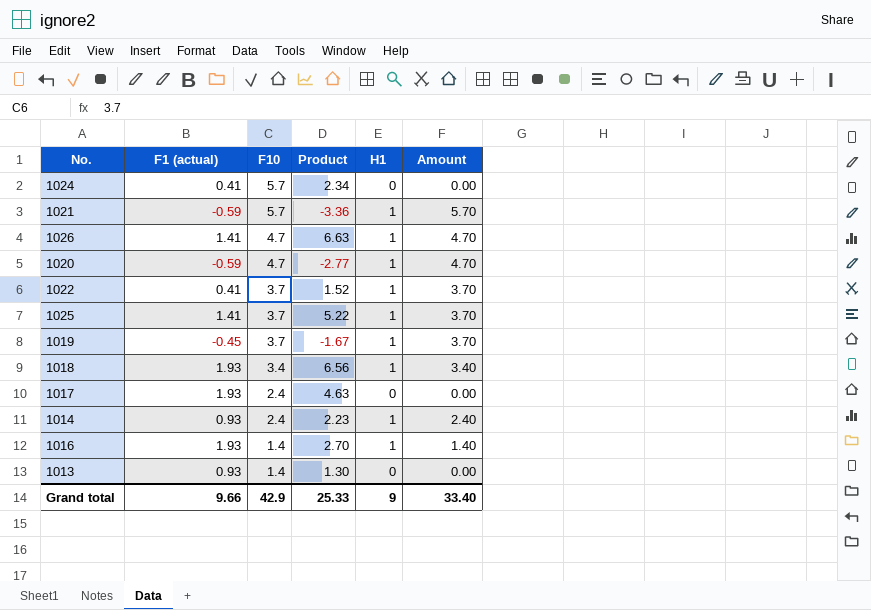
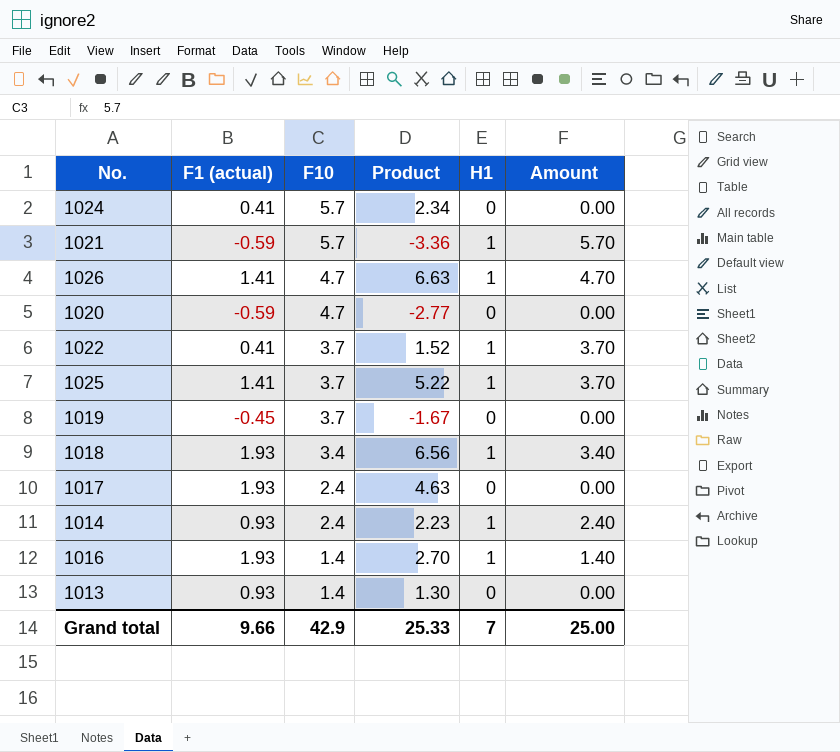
1020 | H1: 1 -> 0
1020 | Amount: 4.70 -> 0.00
1019 | H1: 1 -> 0
1019 | Amount: 3.70 -> 0.00
Grand total | H1: 9 -> 7
Grand total | Amount: 33.40 -> 25.00

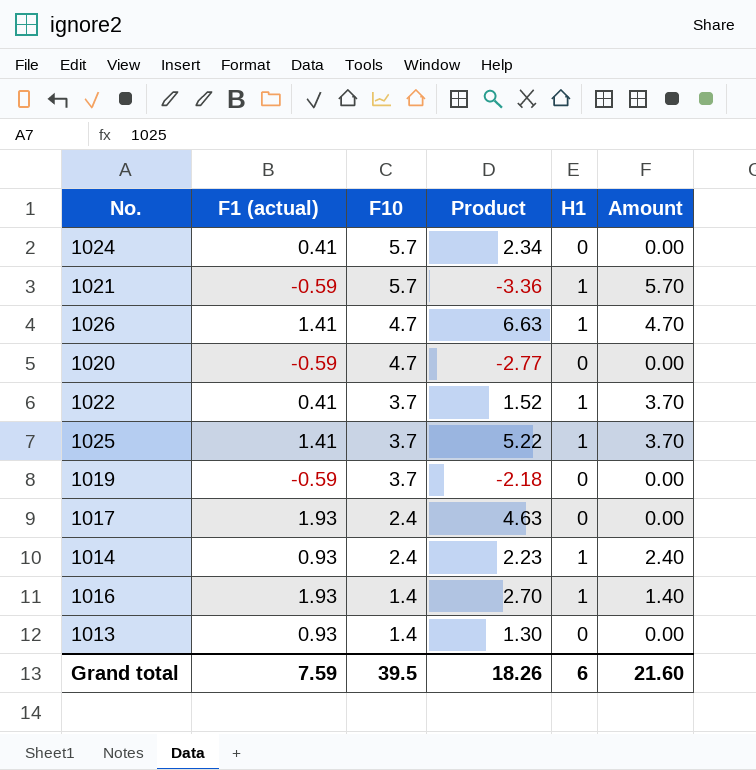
row 1018: 1.93 | 3.4 | 6.56 | 1 | 3.40 -> none
1019 | F1 (actual): -0.45 -> -0.59
1019 | Product: -1.67 -> -2.18
Grand total | F1 (actual): 9.66 -> 7.59
Grand total | F10: 42.9 -> 39.5
Grand total | Product: 25.33 -> 18.26
Grand total | H1: 7 -> 6
Grand total | Amount: 25.00 -> 21.60

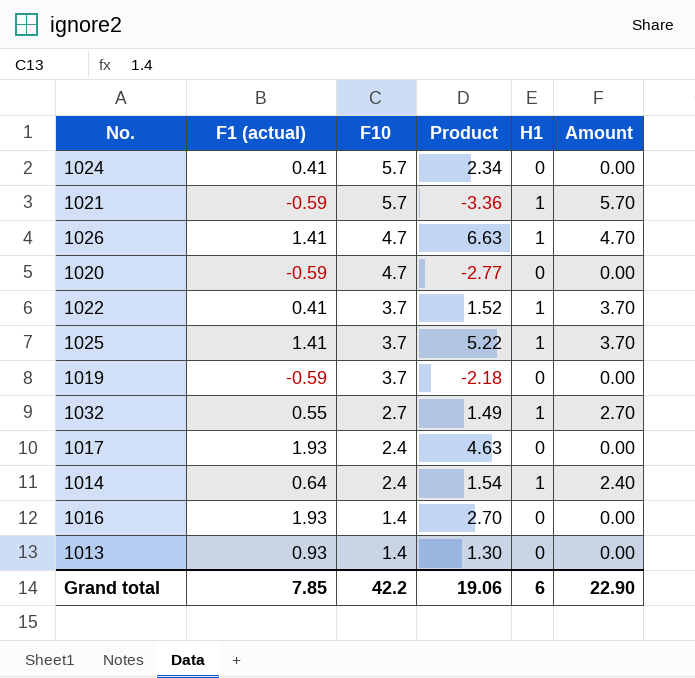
row 1032: none -> 0.55 | 2.7 | 1.49 | 1 | 2.70
1014 | F1 (actual): 0.93 -> 0.64
1014 | Product: 2.23 -> 1.54
1016 | H1: 1 -> 0
1016 | Amount: 1.40 -> 0.00
Grand total | F1 (actual): 7.59 -> 7.85
Grand total | F10: 39.5 -> 42.2
Grand total | Product: 18.26 -> 19.06
Grand total | Amount: 21.60 -> 22.90

